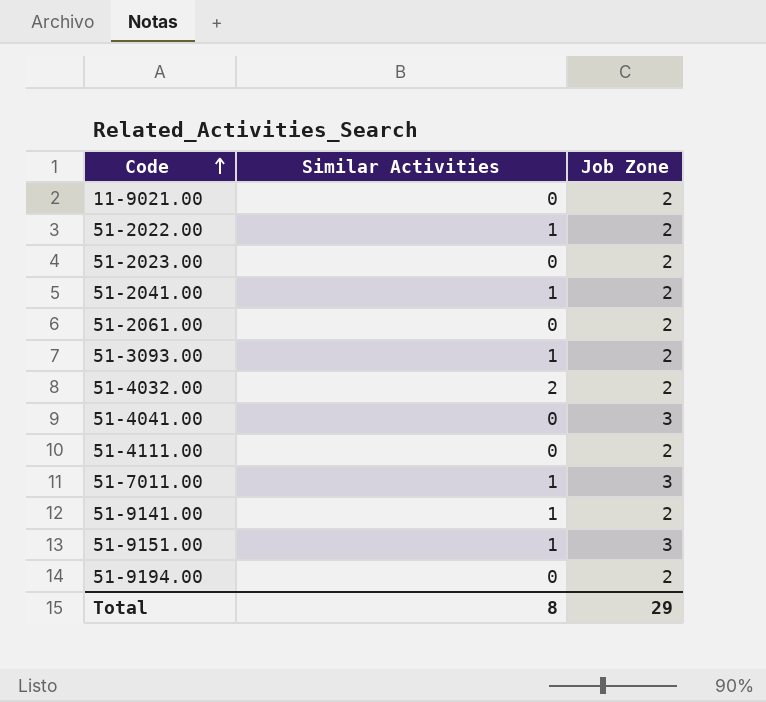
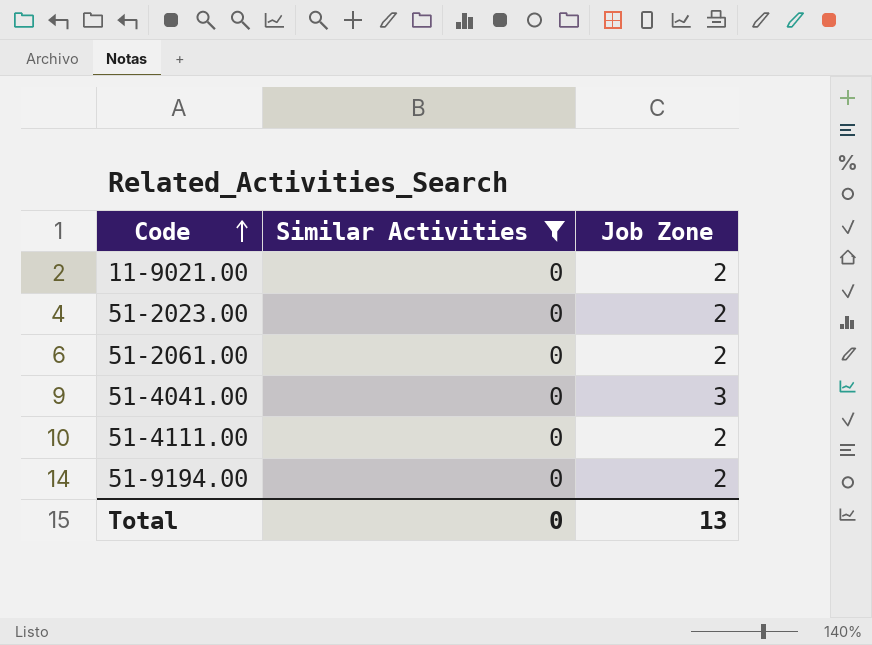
filter: none -> Similar Activities = 0
Total | Similar Activities: 8 -> 0
Total | Job Zone: 29 -> 13

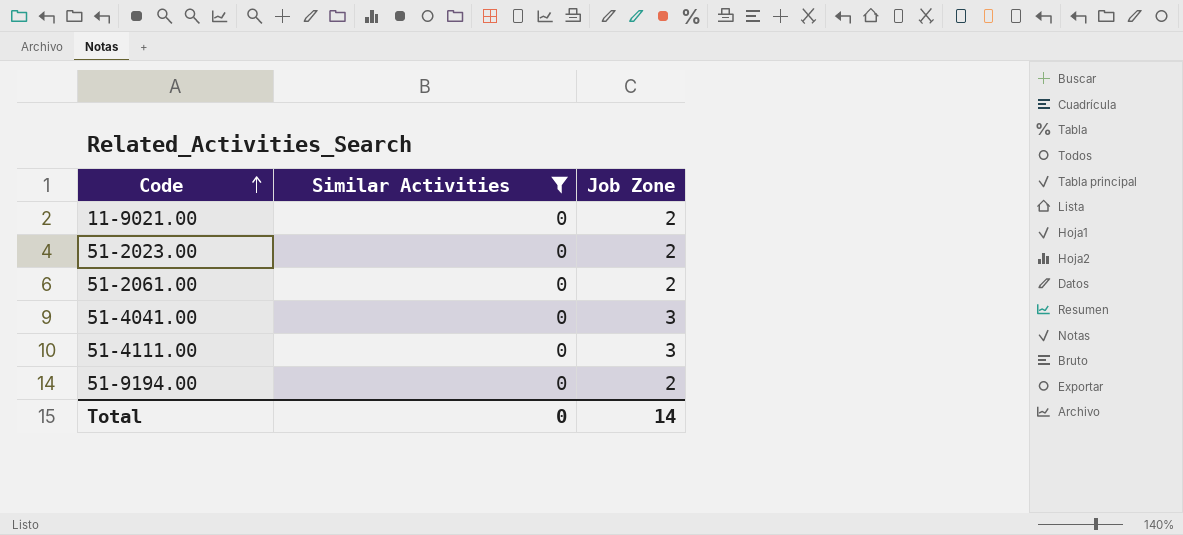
51-4111.00 | Job Zone: 2 -> 3
Total | Job Zone: 13 -> 14

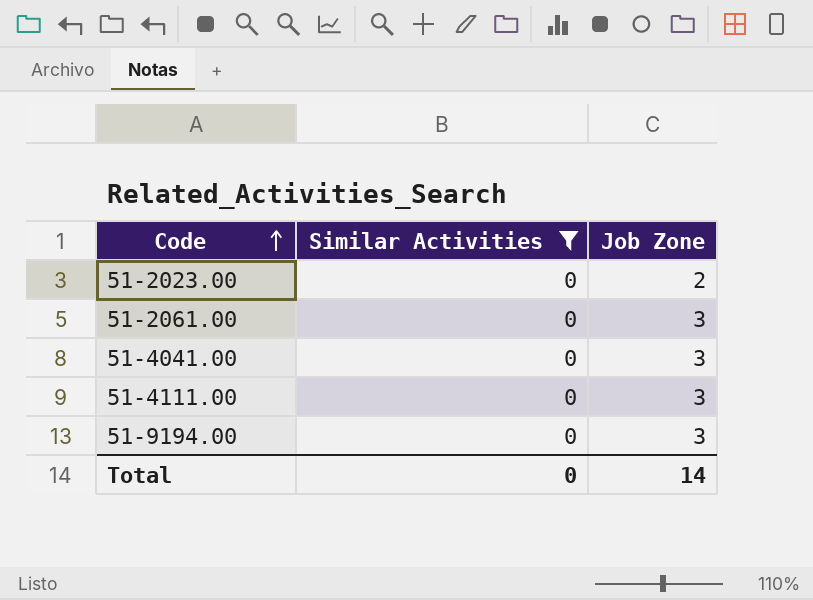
row 11-9021.00: 0 | 2 -> none
51-2061.00 | Job Zone: 2 -> 3
51-9194.00 | Job Zone: 2 -> 3

